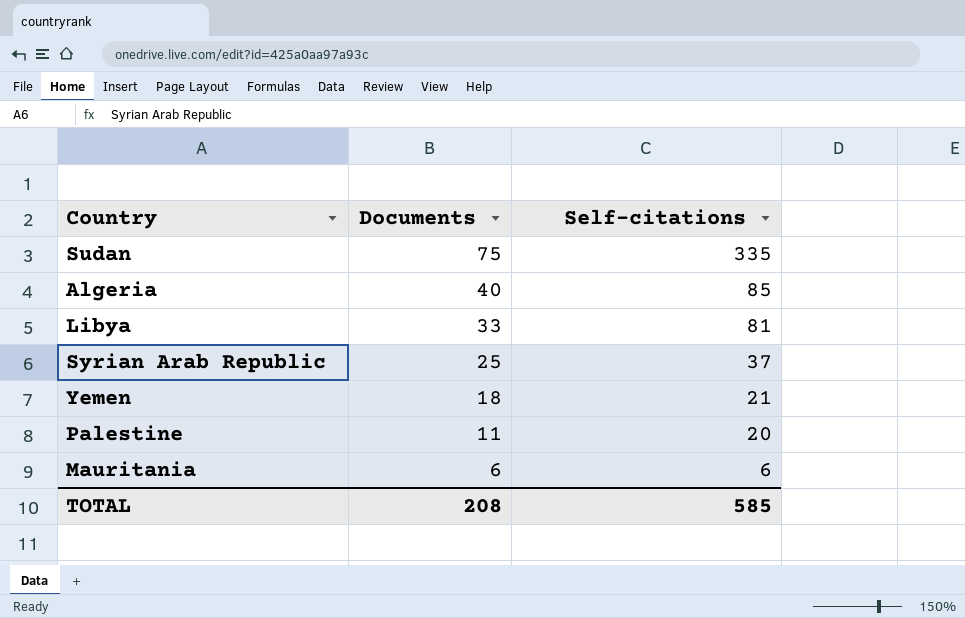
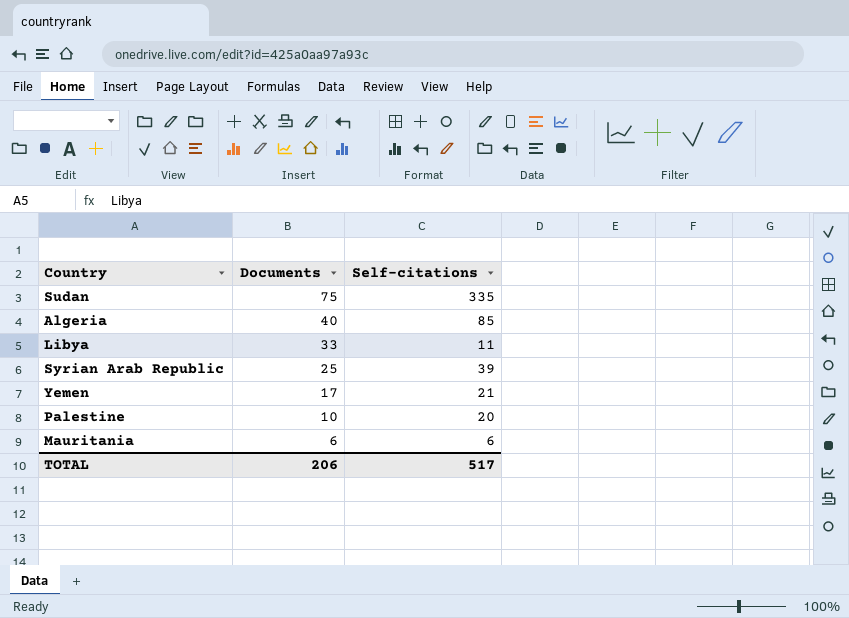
Libya | Self-citations: 81 -> 11
Syrian Arab Republic | Self-citations: 37 -> 39
Yemen | Documents: 18 -> 17
Palestine | Documents: 11 -> 10
TOTAL | Documents: 208 -> 206
TOTAL | Self-citations: 585 -> 517

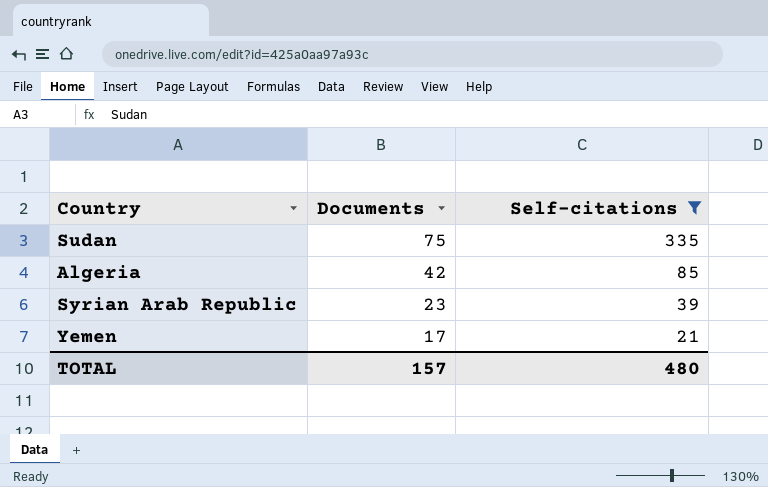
filter: none -> Self-citations >= 21
Algeria | Documents: 40 -> 42
Syrian Arab Republic | Documents: 25 -> 23
TOTAL | Documents: 206 -> 157
TOTAL | Self-citations: 517 -> 480

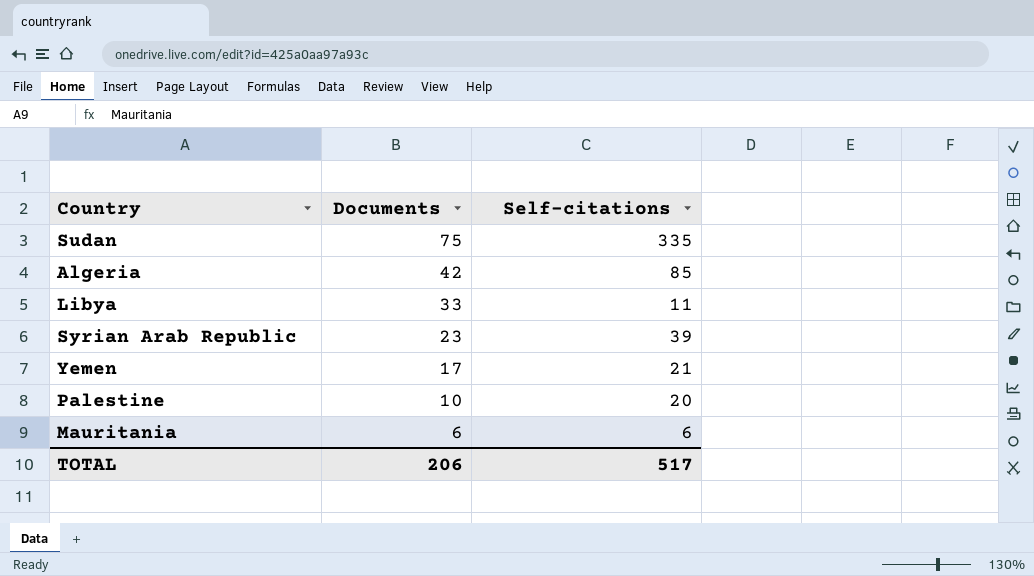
filter: Self-citations >= 21 -> none
TOTAL | Documents: 157 -> 206
TOTAL | Self-citations: 480 -> 517

